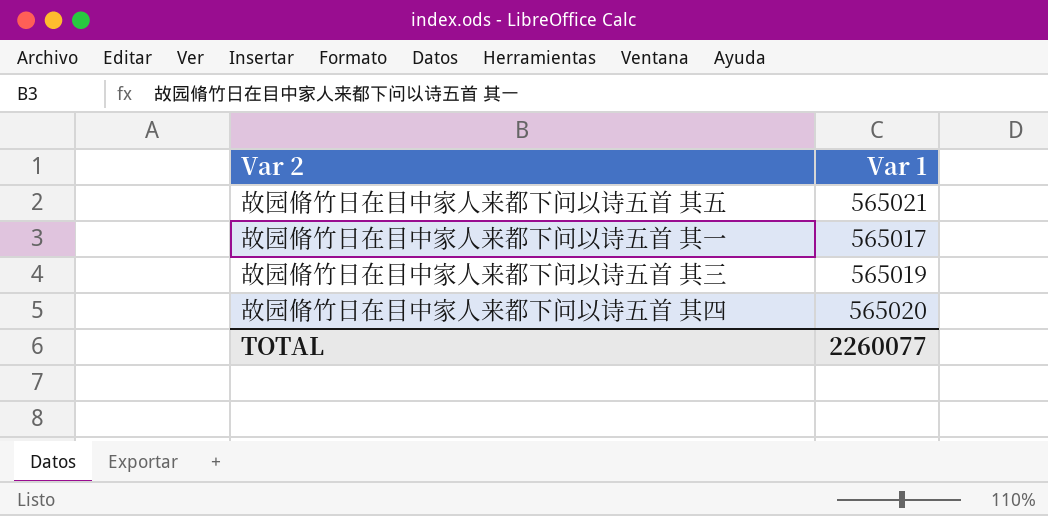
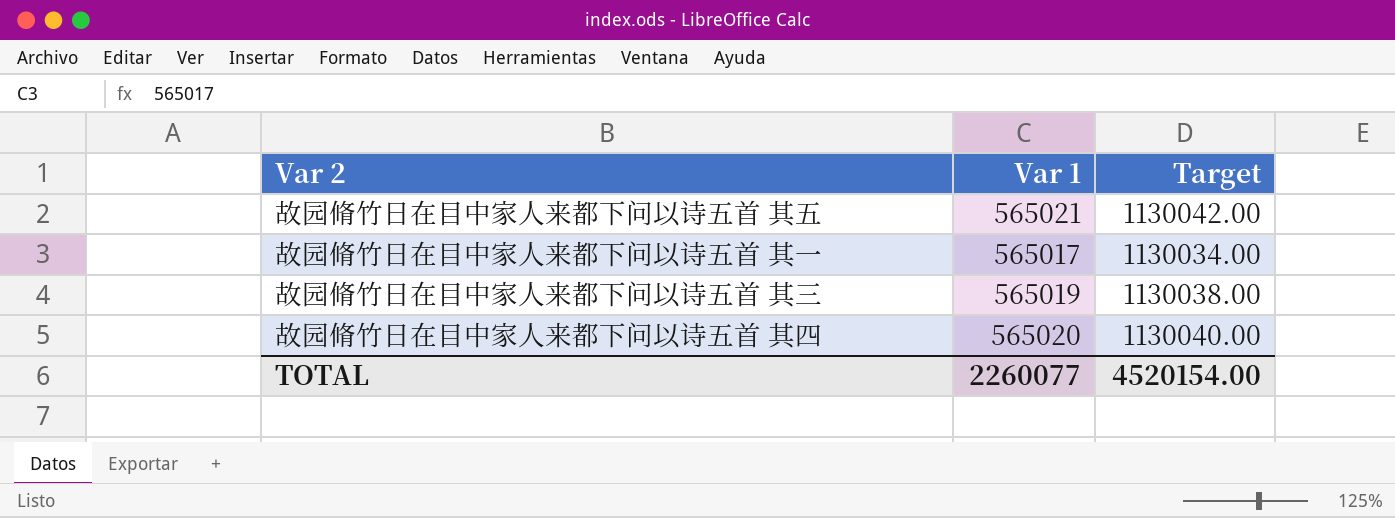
column Target | formula: none -> [Var 1] * 2

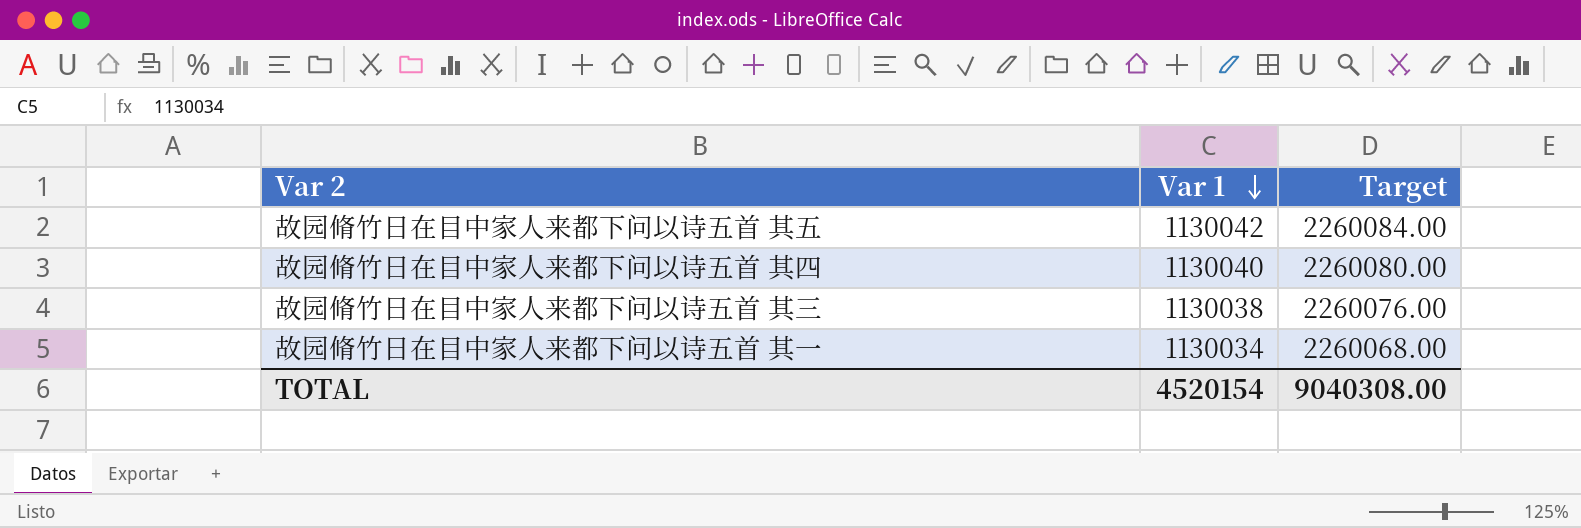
row order: none -> Var 1 descending
故园脩竹日在目中家人来都下问以诗五首 其五 | Var 1: 565021 -> 1130042
故园脩竹日在目中家人来都下问以诗五首 其五 | Target: 1130042.00 -> 2260084.00
故园脩竹日在目中家人来都下问以诗五首 其四 | Var 1: 565020 -> 1130040
故园脩竹日在目中家人来都下问以诗五首 其四 | Target: 1130040.00 -> 2260080.00
故园脩竹日在目中家人来都下问以诗五首 其三 | Var 1: 565019 -> 1130038
故园脩竹日在目中家人来都下问以诗五首 其三 | Target: 1130038.00 -> 2260076.00
故园脩竹日在目中家人来都下问以诗五首 其一 | Var 1: 565017 -> 1130034
故园脩竹日在目中家人来都下问以诗五首 其一 | Target: 1130034.00 -> 2260068.00
TOTAL | Var 1: 2260077 -> 4520154
TOTAL | Target: 4520154.00 -> 9040308.00

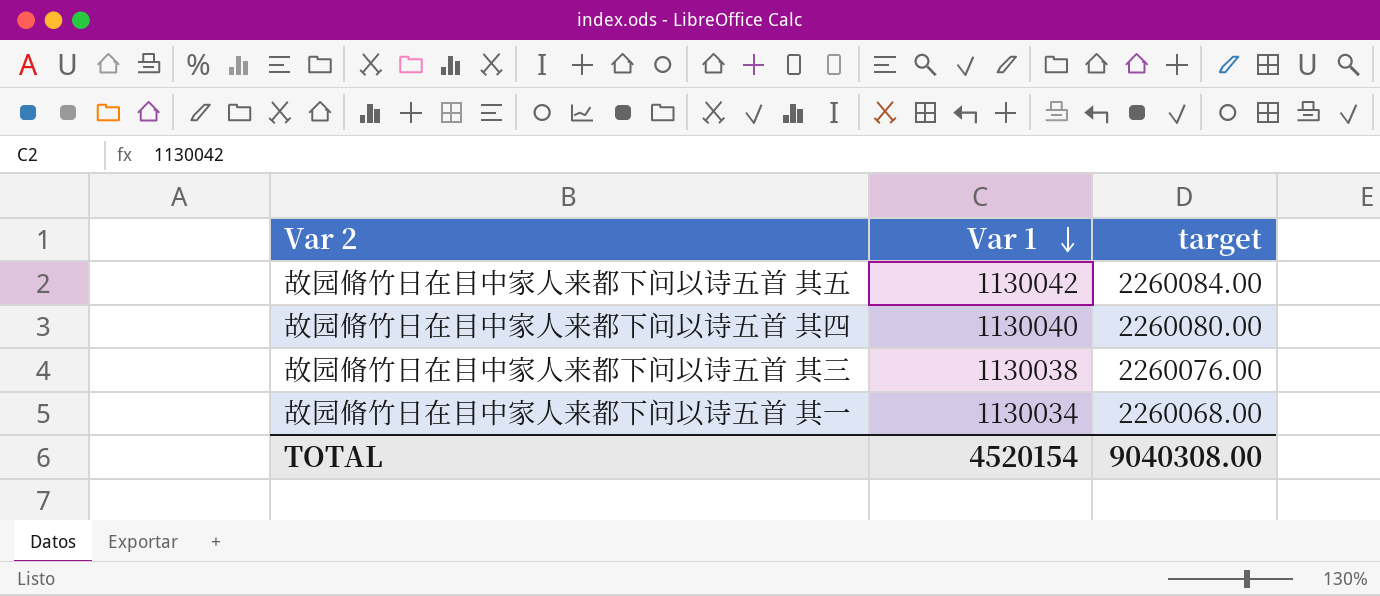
column name: Target -> target

